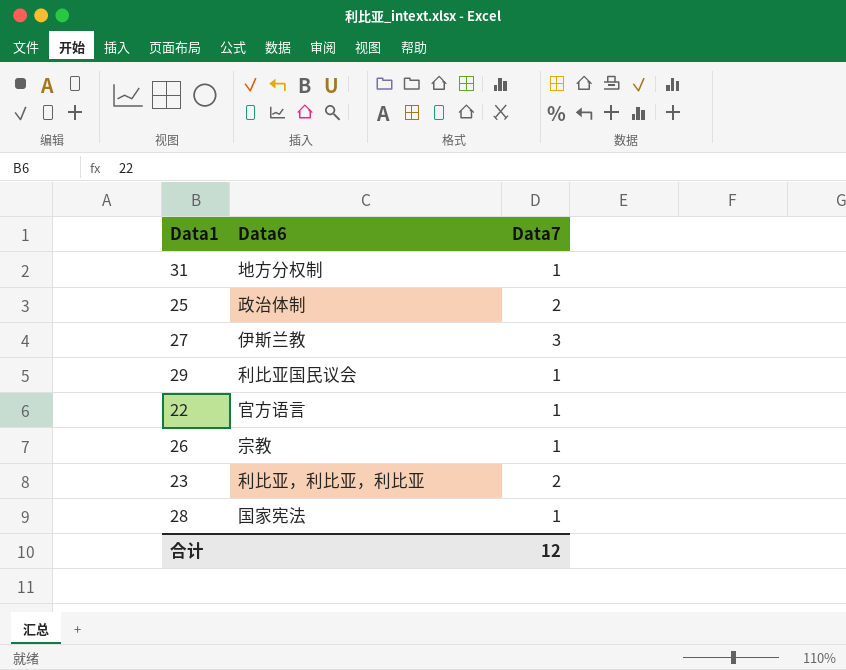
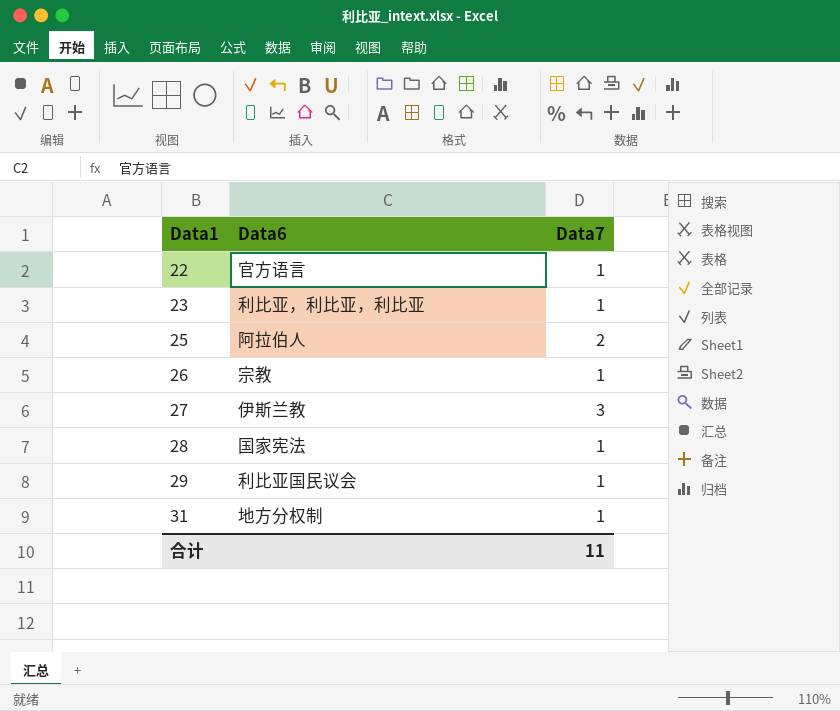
row order: none -> Data1 ascending
23 | Data7: 2 -> 1
25 | Data6: 政治体制 -> 阿拉伯人
合计 | Data7: 12 -> 11

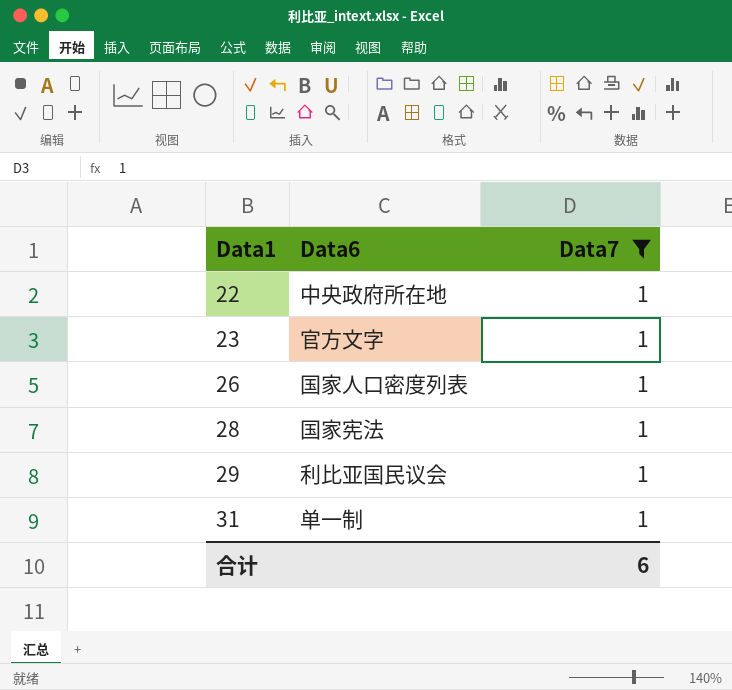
filter: none -> Data7 = 1
22 | Data6: 官方语言 -> 中央政府所在地
23 | Data6: 利比亚，利比亚，利比亚 -> 官方文字
26 | Data6: 宗教 -> 国家人口密度列表
31 | Data6: 地方分权制 -> 单一制
合计 | Data7: 11 -> 6

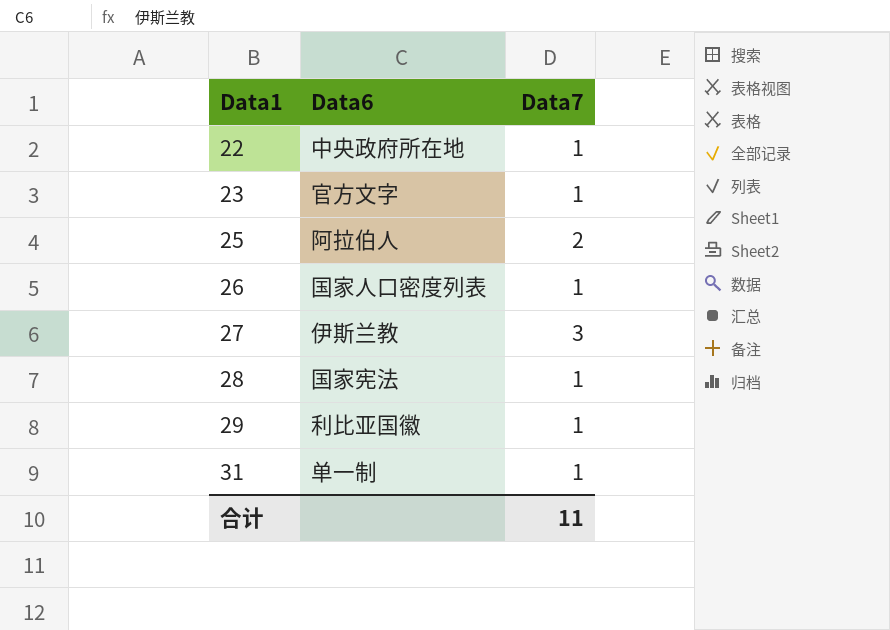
filter: Data7 = 1 -> none
29 | Data6: 利比亚国民议会 -> 利比亚国徽
合计 | Data7: 6 -> 11

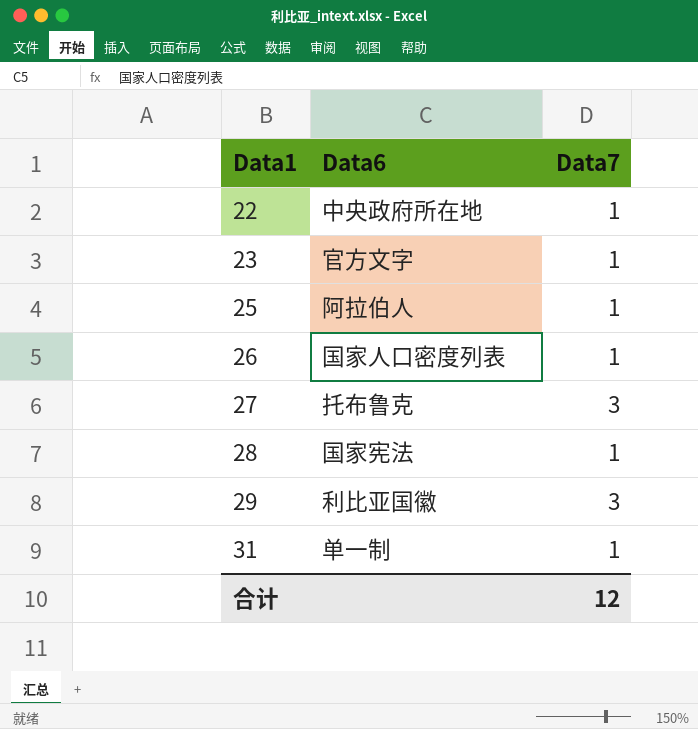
25 | Data7: 2 -> 1
27 | Data6: 伊斯兰教 -> 托布鲁克
29 | Data7: 1 -> 3
合计 | Data7: 11 -> 12

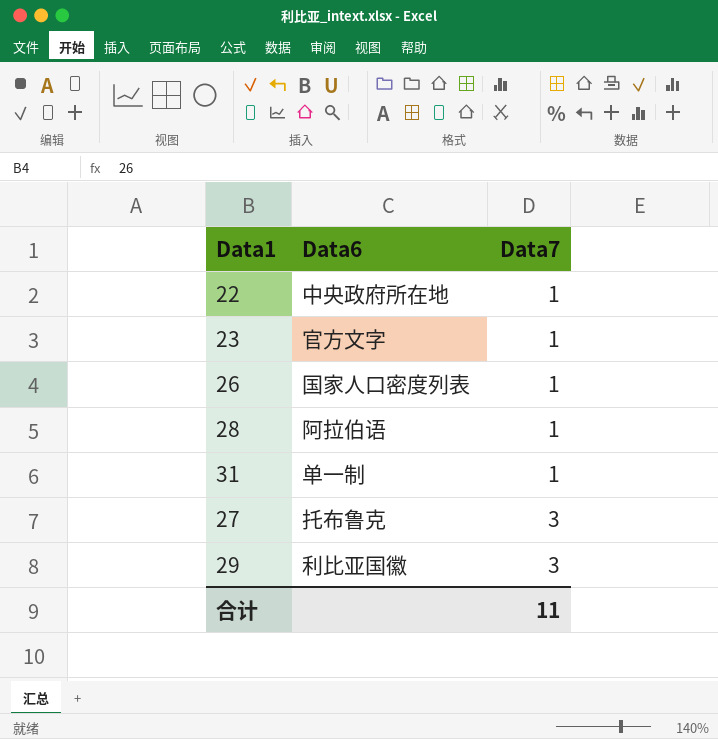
row order: Data1 ascending -> Data7 ascending
row 25: 阿拉伯人 | 1 -> none
28 | Data6: 国家宪法 -> 阿拉伯语
合计 | Data7: 12 -> 11

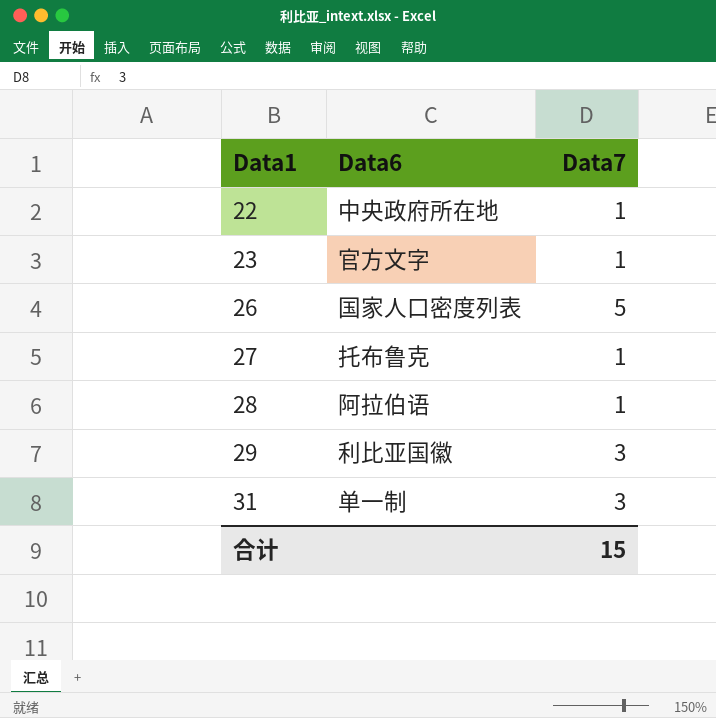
row order: Data7 ascending -> Data1 ascending
26 | Data7: 1 -> 5
27 | Data7: 3 -> 1
31 | Data7: 1 -> 3
合计 | Data7: 11 -> 15

